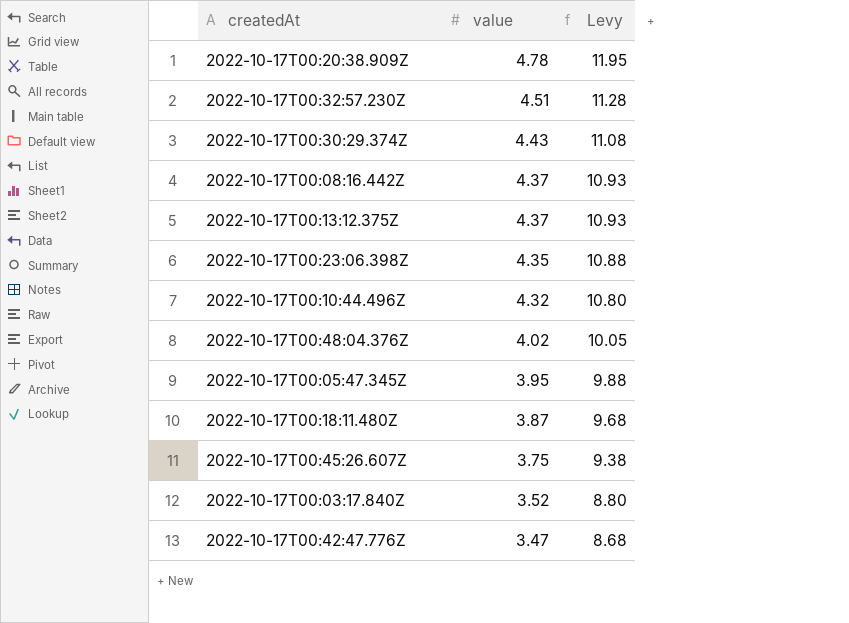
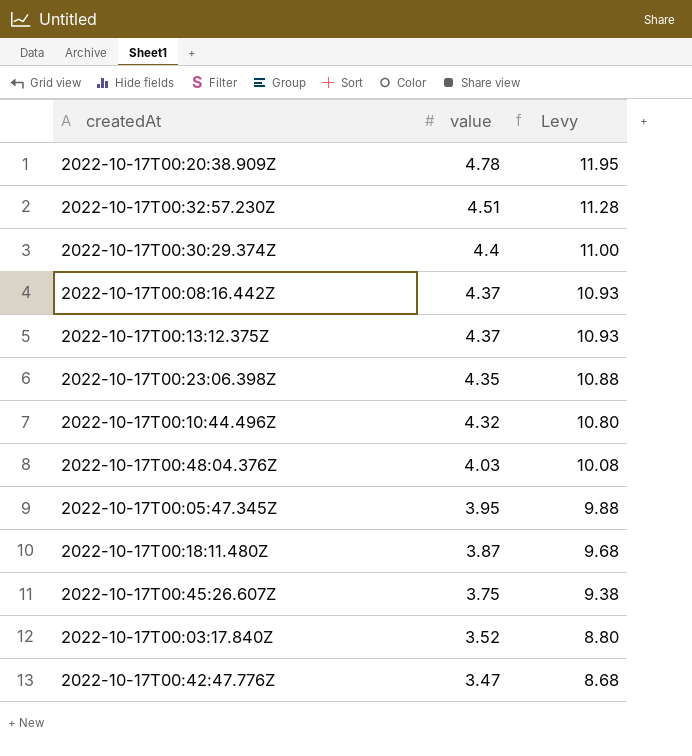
2022-10-17T00:30:29.374Z | value: 4.43 -> 4.4
2022-10-17T00:30:29.374Z | Levy: 11.08 -> 11.00
2022-10-17T00:48:04.376Z | value: 4.02 -> 4.03
2022-10-17T00:48:04.376Z | Levy: 10.05 -> 10.08

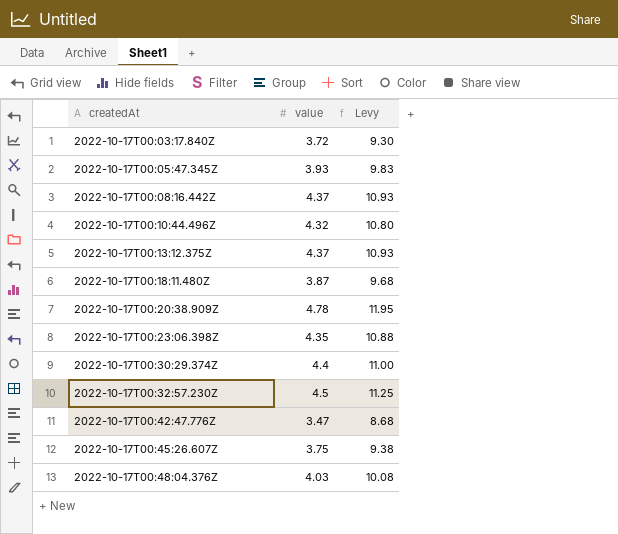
row order: value descending -> createdAt ascending
2022-10-17T00:03:17.840Z | value: 3.52 -> 3.72
2022-10-17T00:03:17.840Z | Levy: 8.80 -> 9.30
2022-10-17T00:05:47.345Z | value: 3.95 -> 3.93
2022-10-17T00:05:47.345Z | Levy: 9.88 -> 9.83
2022-10-17T00:32:57.230Z | value: 4.51 -> 4.5
2022-10-17T00:32:57.230Z | Levy: 11.28 -> 11.25

